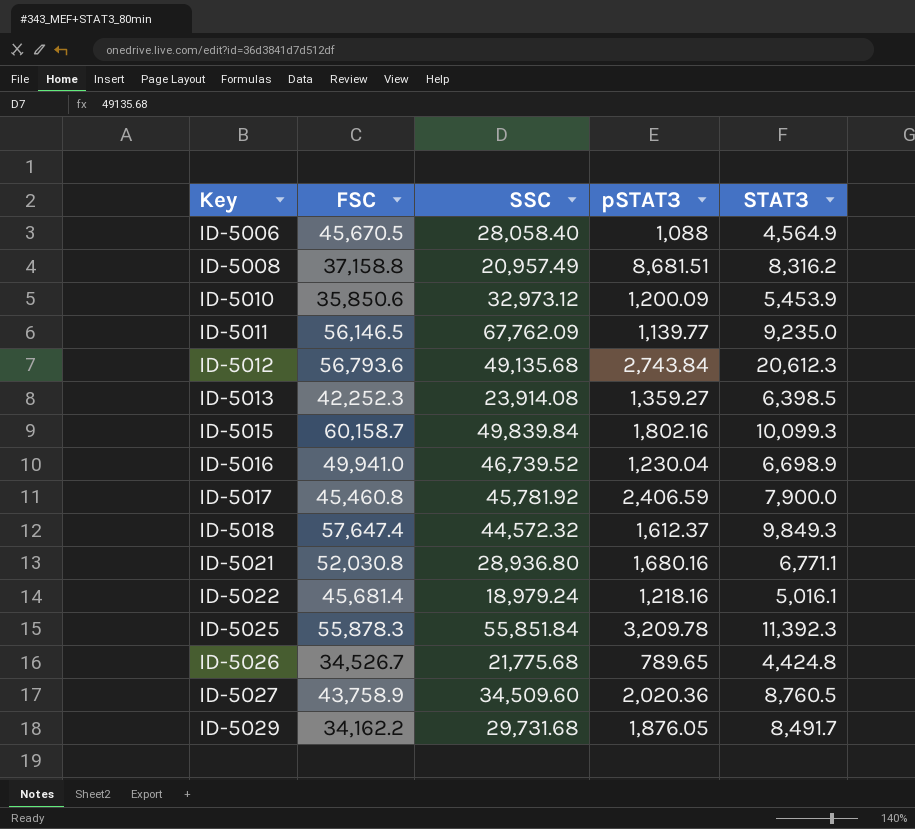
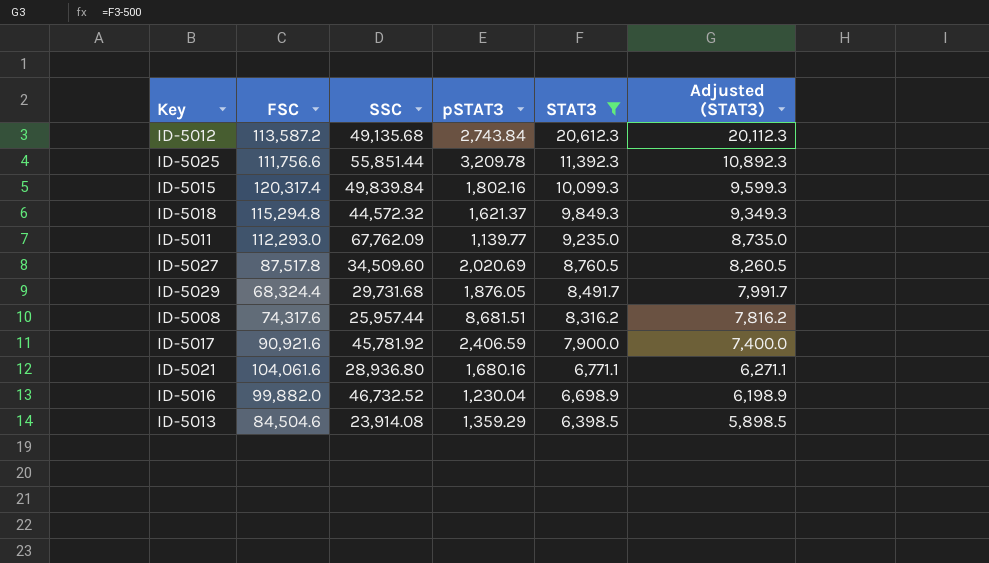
filter: none -> STAT3 >= 6,398.5
row order: Key ascending -> STAT3 descending
column Adjusted (STAT3) | formula: none -> [STAT3] - 500
ID-5012 | FSC: 56,793.6 -> 113,587.2
ID-5025 | FSC: 55,878.3 -> 111,756.6
ID-5025 | SSC: 55,851.84 -> 55,851.44
ID-5015 | FSC: 60,158.7 -> 120,317.4
ID-5018 | FSC: 57,647.4 -> 115,294.8
ID-5018 | pSTAT3: 1,612.37 -> 1,621.37
ID-5011 | FSC: 56,146.5 -> 112,293.0
ID-5027 | FSC: 43,758.9 -> 87,517.8
ID-5027 | pSTAT3: 2,020.36 -> 2,020.69
ID-5029 | FSC: 34,162.2 -> 68,324.4
ID-5008 | FSC: 37,158.8 -> 74,317.6
ID-5008 | SSC: 20,957.49 -> 25,957.44
ID-5017 | FSC: 45,460.8 -> 90,921.6
ID-5021 | FSC: 52,030.8 -> 104,061.6
ID-5016 | FSC: 49,941.0 -> 99,882.0
ID-5016 | SSC: 46,739.52 -> 46,732.52
ID-5013 | FSC: 42,252.3 -> 84,504.6
ID-5013 | pSTAT3: 1,359.27 -> 1,359.29

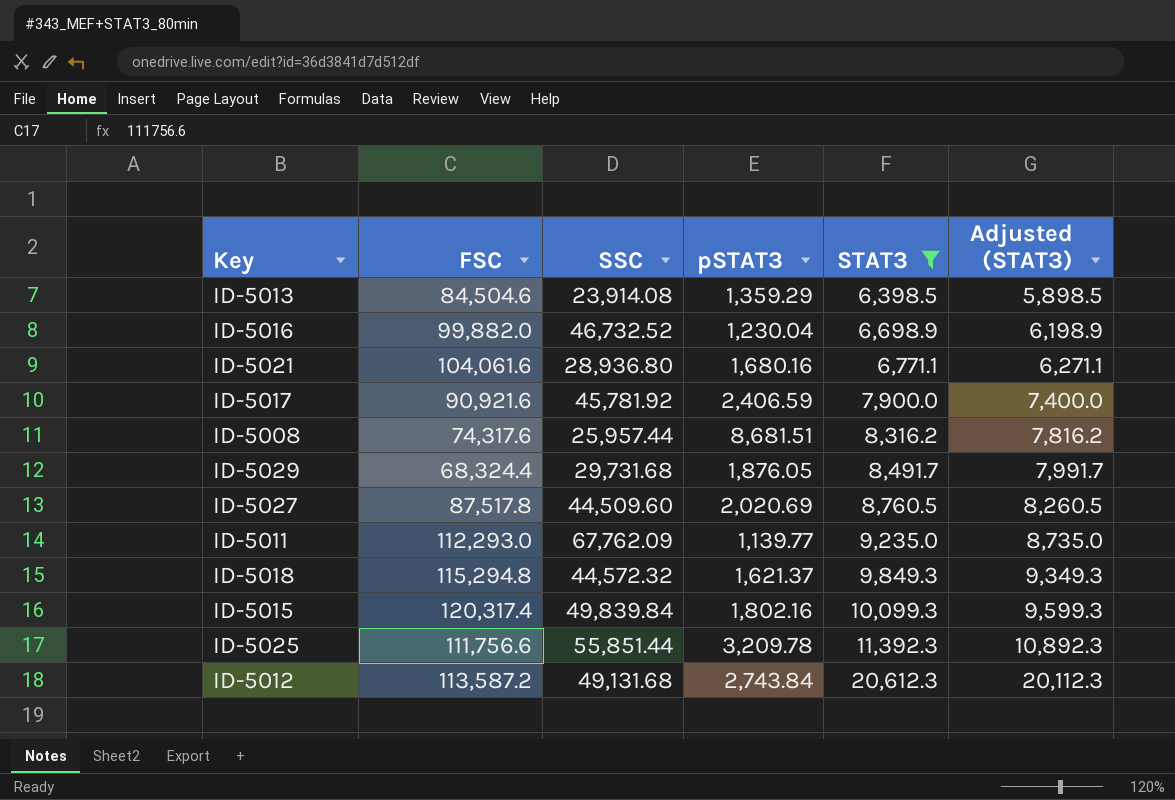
row order: STAT3 descending -> STAT3 ascending
ID-5027 | SSC: 34,509.60 -> 44,509.60
ID-5012 | SSC: 49,135.68 -> 49,131.68

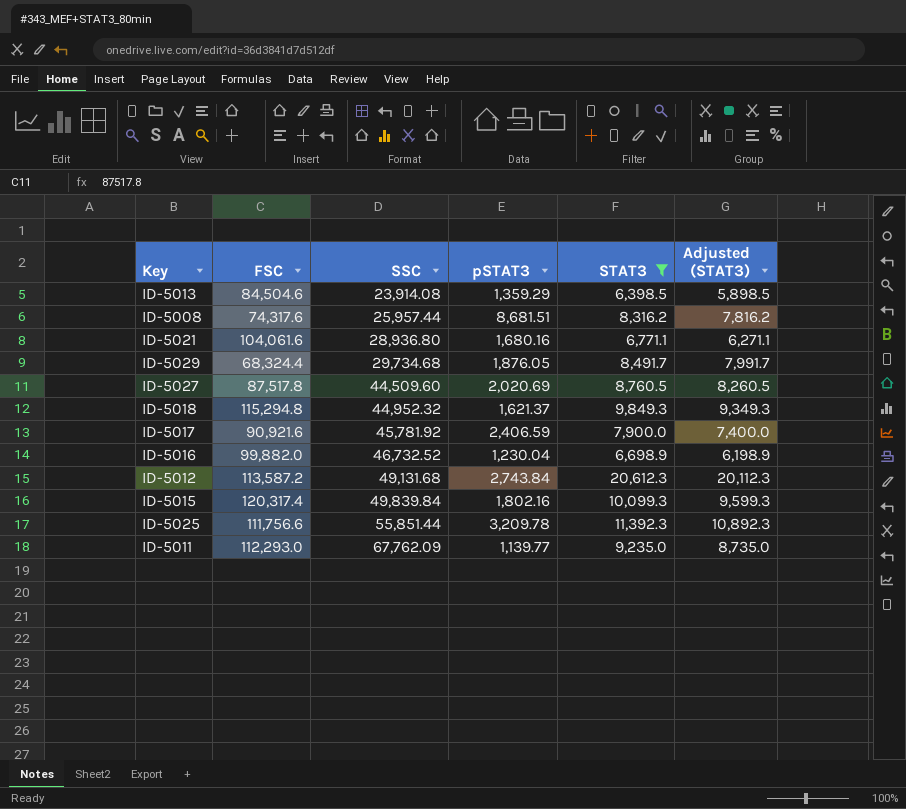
row order: STAT3 ascending -> SSC ascending
ID-5029 | SSC: 29,731.68 -> 29,734.68
ID-5018 | SSC: 44,572.32 -> 44,952.32

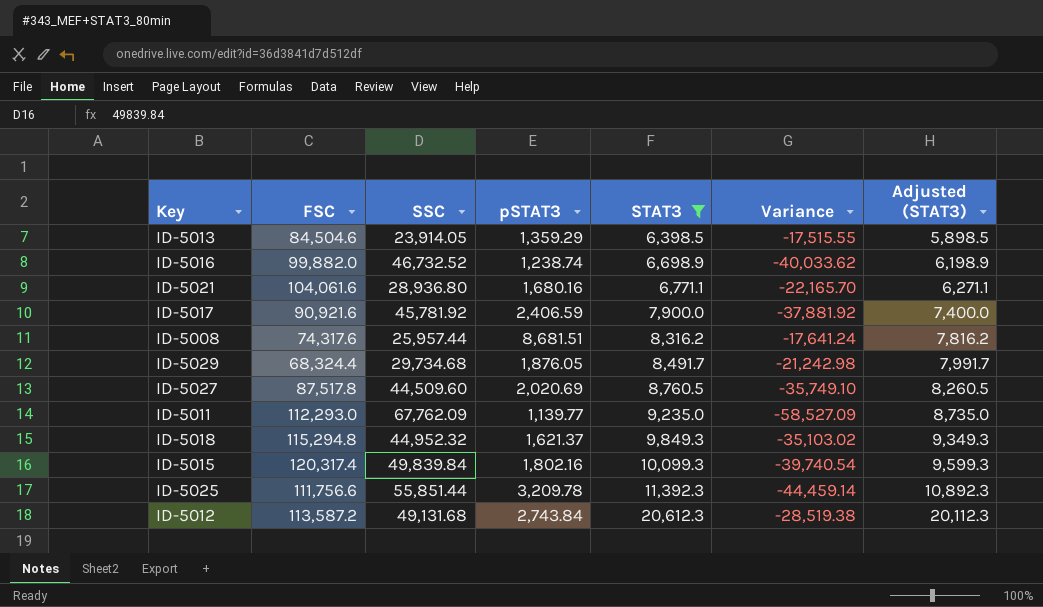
row order: SSC ascending -> STAT3 ascending
column Variance | formula: none -> [STAT3] - [SSC]
ID-5013 | SSC: 23,914.08 -> 23,914.05
ID-5016 | pSTAT3: 1,230.04 -> 1,238.74

